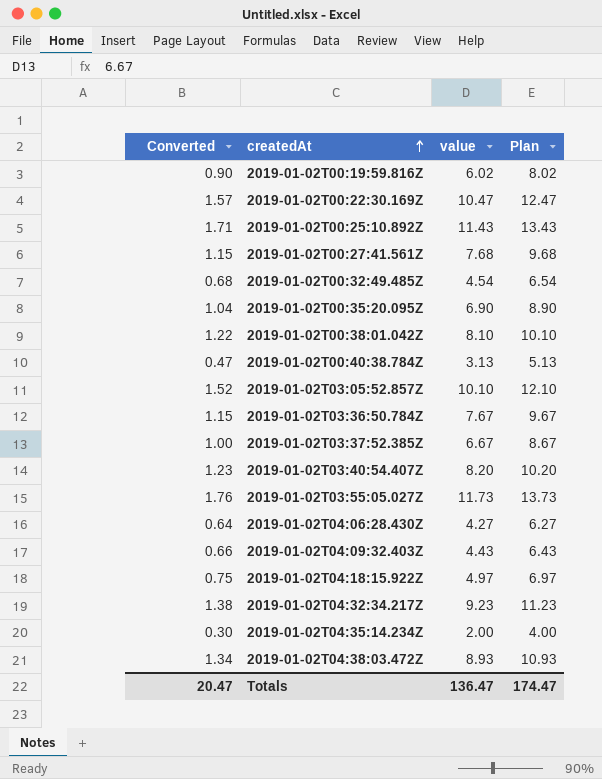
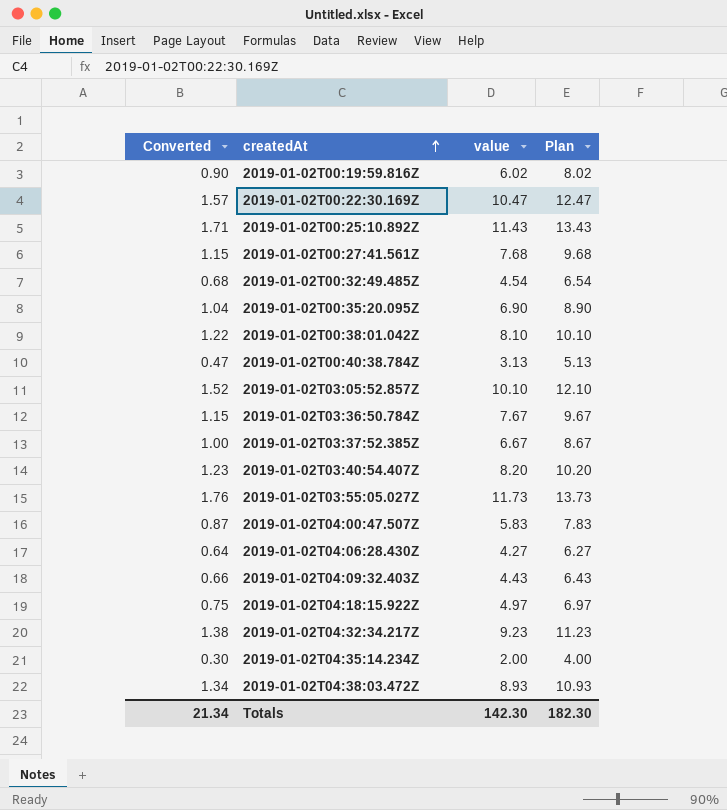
row 2019-01-02T04:00:47.507Z: none -> 0.87 | 5.83 | 7.83
Totals | Converted: 20.47 -> 21.34
Totals | value: 136.47 -> 142.30
Totals | Plan: 174.47 -> 182.30

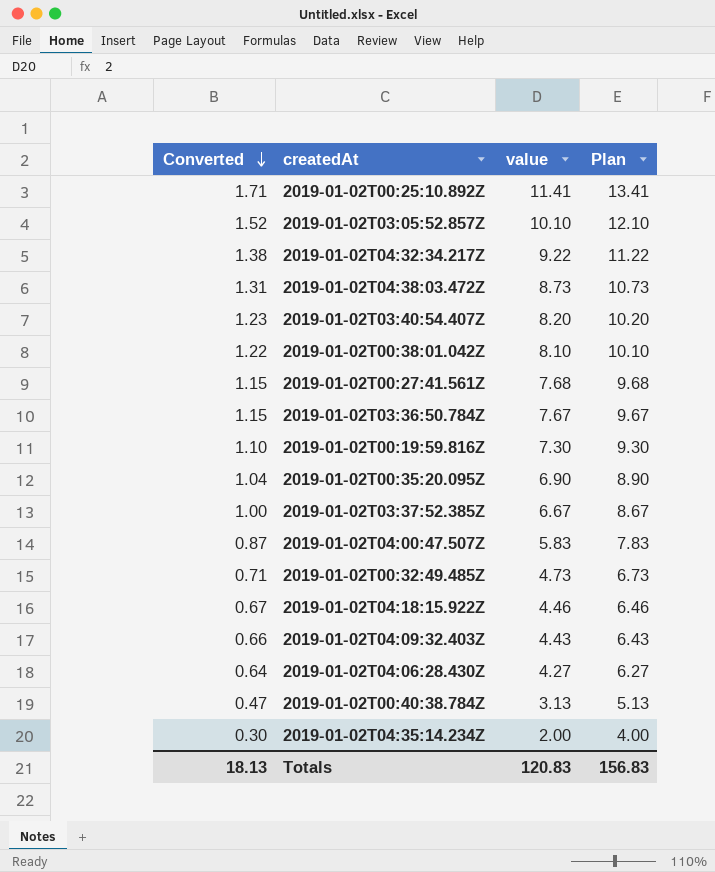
row order: createdAt ascending -> Converted descending
row 2019-01-02T00:22:30.169Z: 1.57 | 10.47 | 12.47 -> none
row 2019-01-02T03:55:05.027Z: 1.76 | 11.73 | 13.73 -> none
2019-01-02T00:25:10.892Z | value: 11.43 -> 11.41
2019-01-02T00:25:10.892Z | Plan: 13.43 -> 13.41
2019-01-02T04:32:34.217Z | value: 9.23 -> 9.22
2019-01-02T04:32:34.217Z | Plan: 11.23 -> 11.22
2019-01-02T04:38:03.472Z | Converted: 1.34 -> 1.31
2019-01-02T04:38:03.472Z | value: 8.93 -> 8.73
2019-01-02T04:38:03.472Z | Plan: 10.93 -> 10.73
2019-01-02T00:19:59.816Z | Converted: 0.90 -> 1.10
2019-01-02T00:19:59.816Z | value: 6.02 -> 7.30
2019-01-02T00:19:59.816Z | Plan: 8.02 -> 9.30
2019-01-02T00:32:49.485Z | Converted: 0.68 -> 0.71
2019-01-02T00:32:49.485Z | value: 4.54 -> 4.73
2019-01-02T00:32:49.485Z | Plan: 6.54 -> 6.73
2019-01-02T04:18:15.922Z | Converted: 0.75 -> 0.67
2019-01-02T04:18:15.922Z | value: 4.97 -> 4.46
2019-01-02T04:18:15.922Z | Plan: 6.97 -> 6.46
Totals | Converted: 21.34 -> 18.13
Totals | value: 142.30 -> 120.83
Totals | Plan: 182.30 -> 156.83

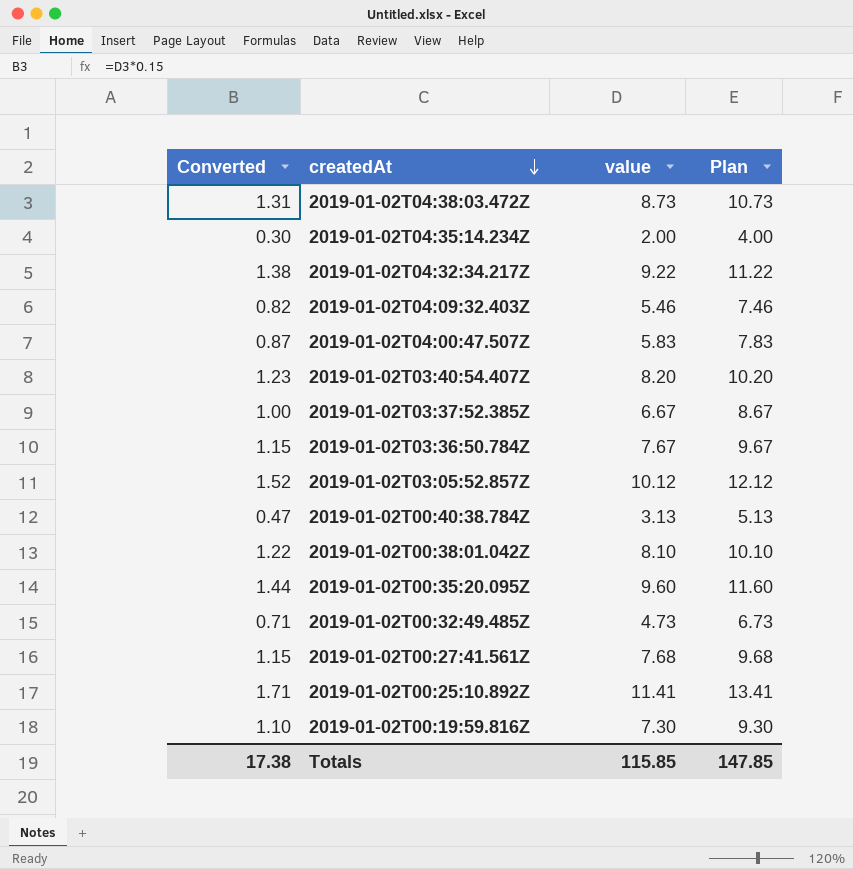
row order: Converted descending -> createdAt descending
row 2019-01-02T04:18:15.922Z: 0.67 | 4.46 | 6.46 -> none
row 2019-01-02T04:06:28.430Z: 0.64 | 4.27 | 6.27 -> none
2019-01-02T04:09:32.403Z | Converted: 0.66 -> 0.82
2019-01-02T04:09:32.403Z | value: 4.43 -> 5.46
2019-01-02T04:09:32.403Z | Plan: 6.43 -> 7.46
2019-01-02T03:05:52.857Z | value: 10.10 -> 10.12
2019-01-02T03:05:52.857Z | Plan: 12.10 -> 12.12
2019-01-02T00:35:20.095Z | Converted: 1.04 -> 1.44
2019-01-02T00:35:20.095Z | value: 6.90 -> 9.60
2019-01-02T00:35:20.095Z | Plan: 8.90 -> 11.60
Totals | Converted: 18.13 -> 17.38
Totals | value: 120.83 -> 115.85
Totals | Plan: 156.83 -> 147.85

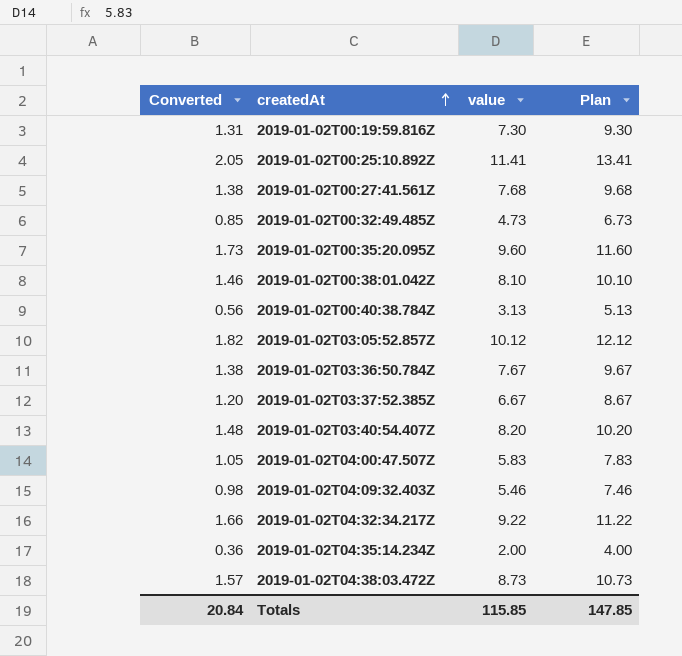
row order: createdAt descending -> createdAt ascending
column Converted | formula: [value] * 0.15 -> [value] * 0.18
Totals | Converted: 17.38 -> 20.84

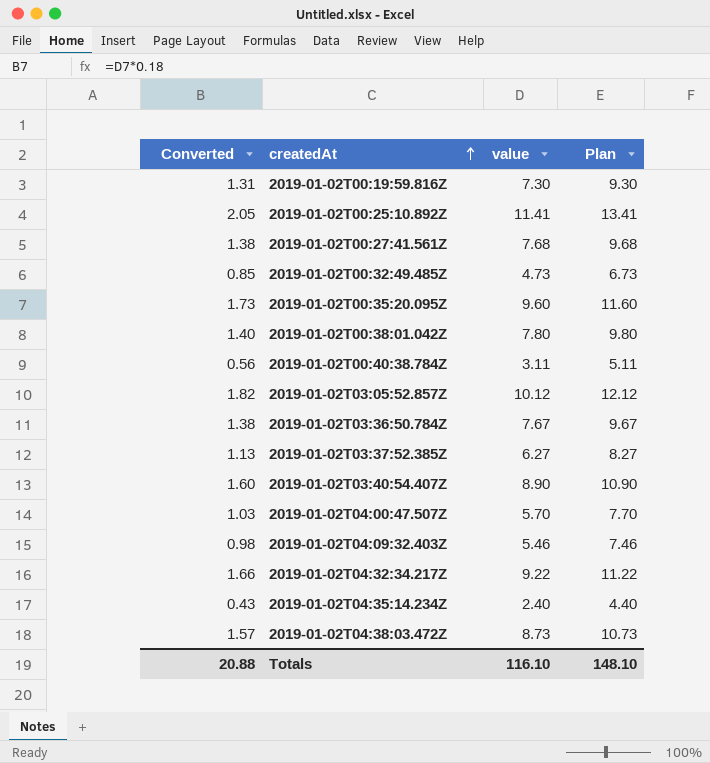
2019-01-02T00:38:01.042Z | Converted: 1.46 -> 1.40
2019-01-02T00:38:01.042Z | value: 8.10 -> 7.80
2019-01-02T00:38:01.042Z | Plan: 10.10 -> 9.80
2019-01-02T00:40:38.784Z | value: 3.13 -> 3.11
2019-01-02T00:40:38.784Z | Plan: 5.13 -> 5.11
2019-01-02T03:37:52.385Z | Converted: 1.20 -> 1.13
2019-01-02T03:37:52.385Z | value: 6.67 -> 6.27
2019-01-02T03:37:52.385Z | Plan: 8.67 -> 8.27
2019-01-02T03:40:54.407Z | Converted: 1.48 -> 1.60
2019-01-02T03:40:54.407Z | value: 8.20 -> 8.90
2019-01-02T03:40:54.407Z | Plan: 10.20 -> 10.90
2019-01-02T04:00:47.507Z | Converted: 1.05 -> 1.03
2019-01-02T04:00:47.507Z | value: 5.83 -> 5.70
2019-01-02T04:00:47.507Z | Plan: 7.83 -> 7.70
2019-01-02T04:35:14.234Z | Converted: 0.36 -> 0.43
2019-01-02T04:35:14.234Z | value: 2.00 -> 2.40
2019-01-02T04:35:14.234Z | Plan: 4.00 -> 4.40
Totals | Converted: 20.84 -> 20.88
Totals | value: 115.85 -> 116.10
Totals | Plan: 147.85 -> 148.10

